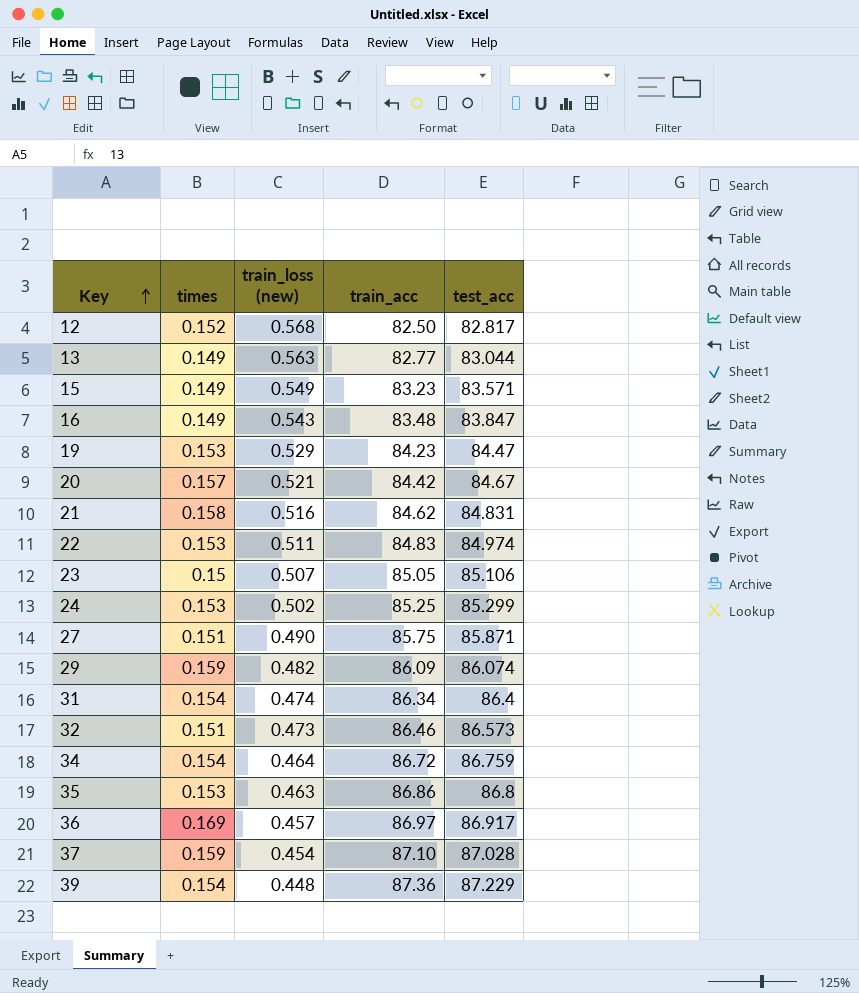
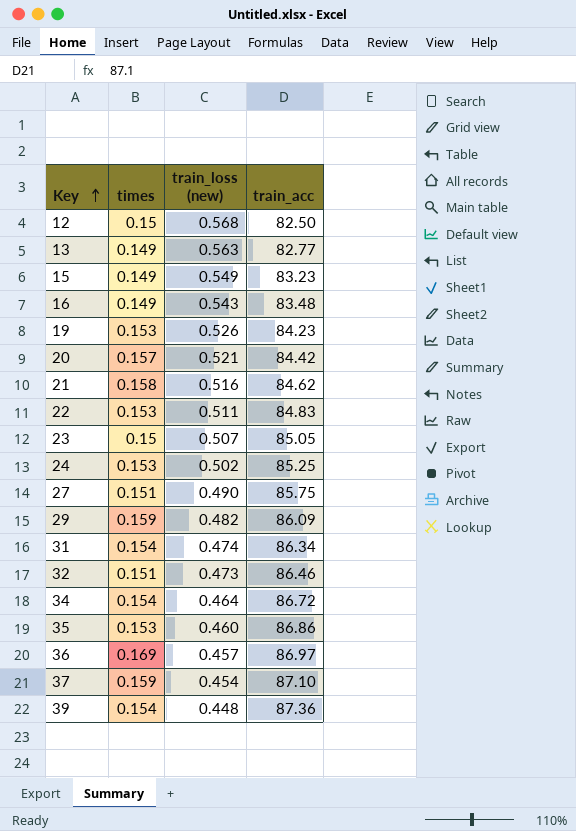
column test_acc | position: 5 -> none
12 | times: 0.152 -> 0.15
19 | train_loss (new): 0.529 -> 0.526
35 | train_loss (new): 0.463 -> 0.460

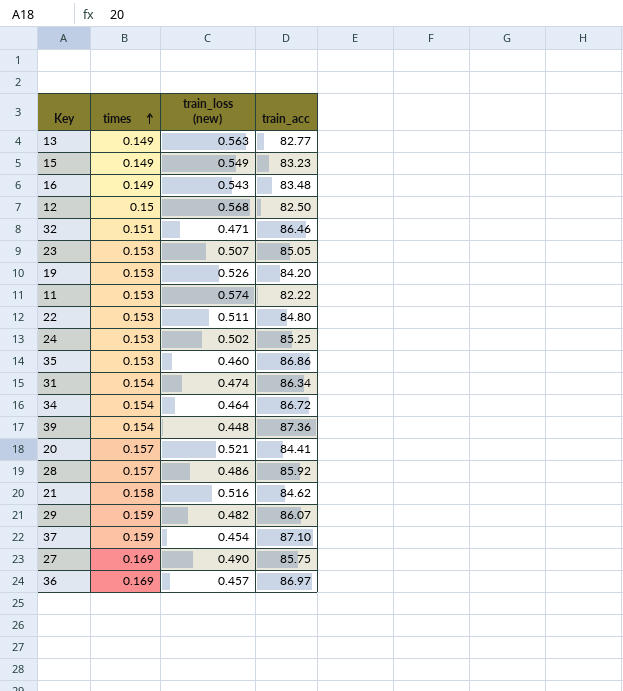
row order: Key ascending -> times ascending
32 | train_loss (new): 0.473 -> 0.471
23 | times: 0.15 -> 0.153
19 | train_acc: 84.23 -> 84.20
row 11: none -> 0.153 | 0.574 | 82.22
22 | train_acc: 84.83 -> 84.80
20 | train_acc: 84.42 -> 84.41
row 28: none -> 0.157 | 0.486 | 85.92
29 | train_acc: 86.09 -> 86.07
27 | times: 0.151 -> 0.169

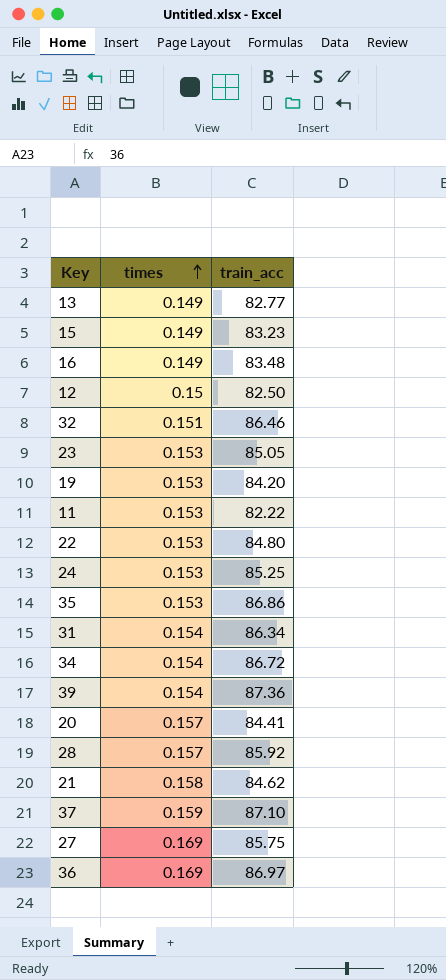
column train_loss (new) | position: 3 -> none
row 29: 0.159 | 0.482 | 86.07 -> none

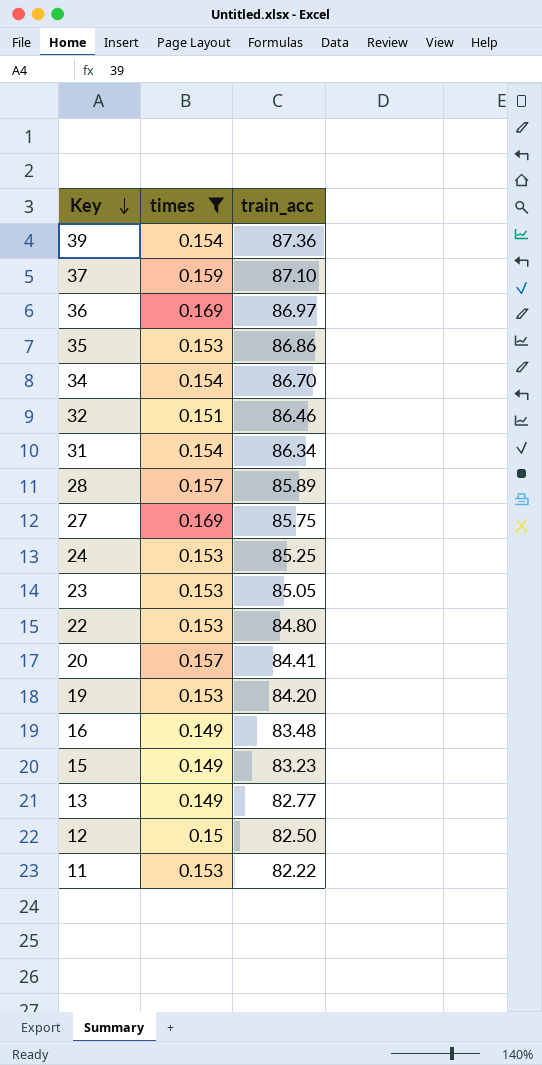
filter: none -> times != 0.158
row order: times ascending -> Key descending
34 | train_acc: 86.72 -> 86.70
28 | train_acc: 85.92 -> 85.89

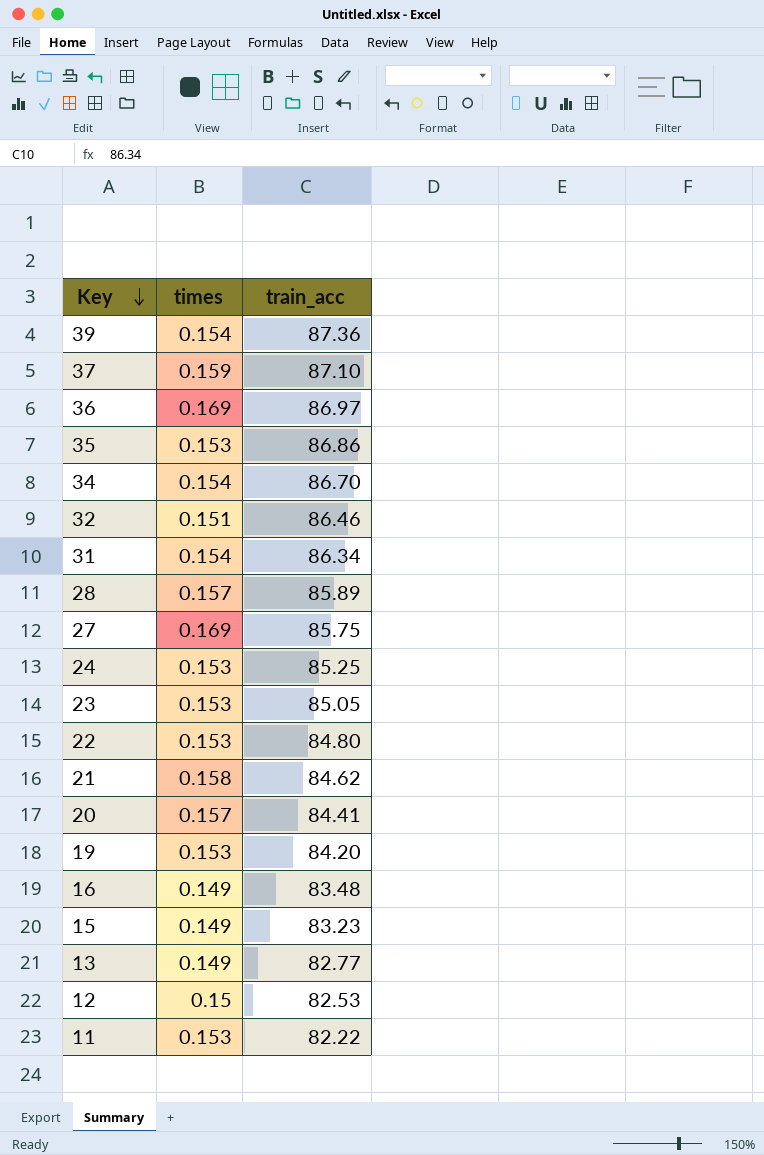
filter: times != 0.158 -> none
12 | train_acc: 82.50 -> 82.53

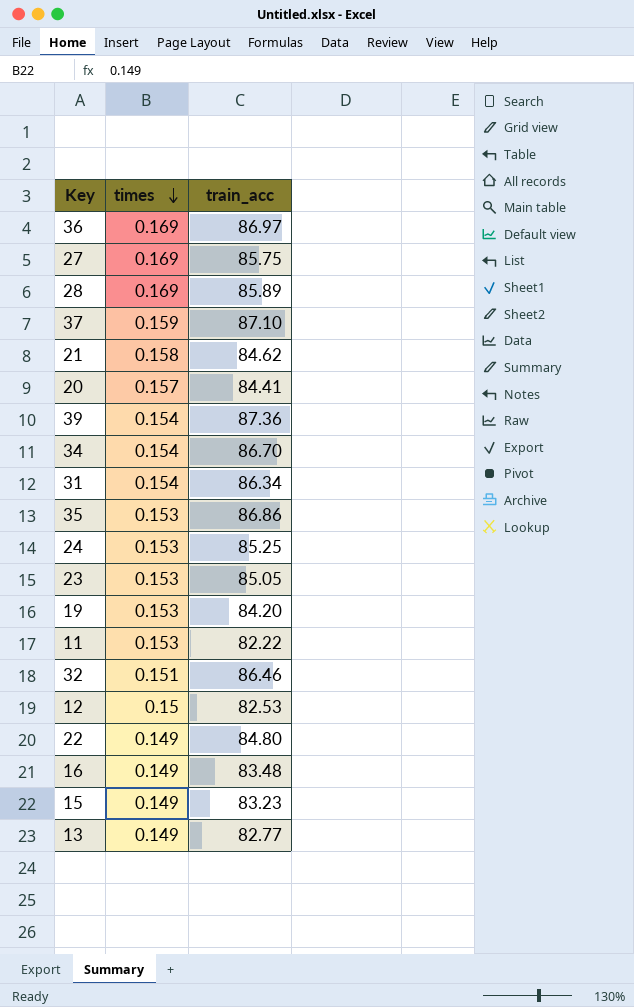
row order: Key descending -> times descending
28 | times: 0.157 -> 0.169
22 | times: 0.153 -> 0.149

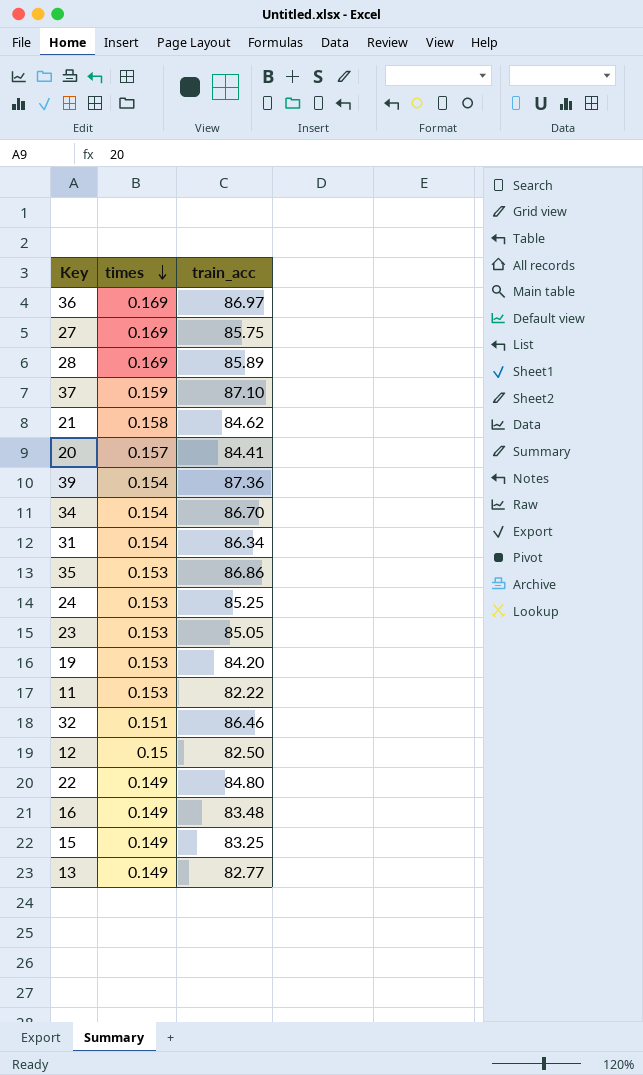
12 | train_acc: 82.53 -> 82.50
15 | train_acc: 83.23 -> 83.25

